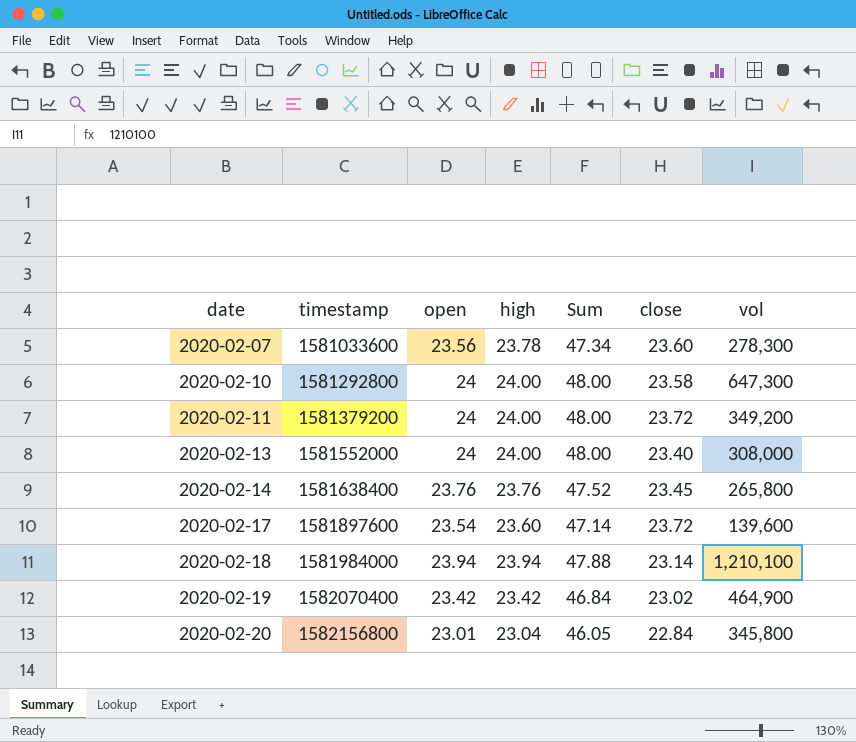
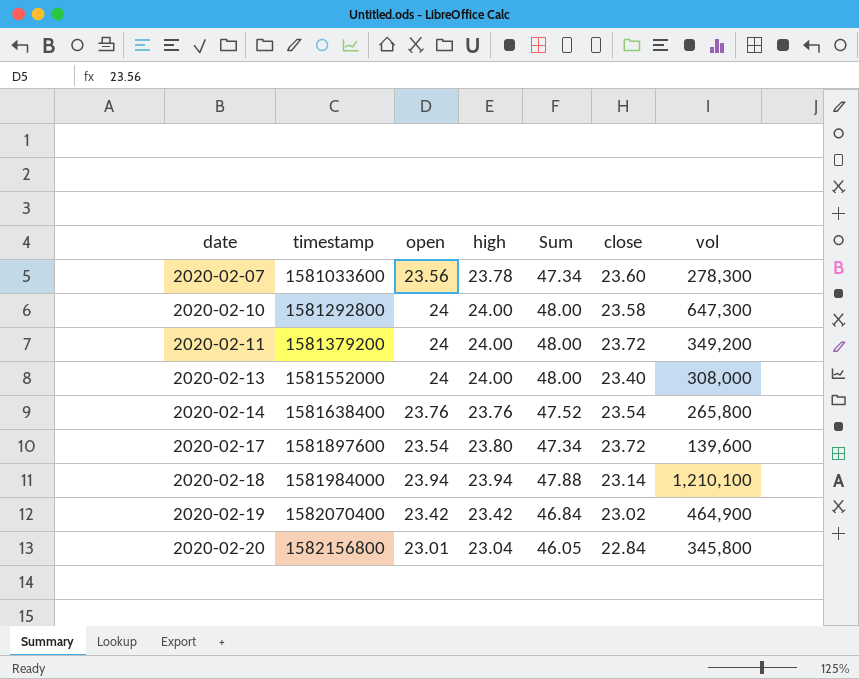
2020-02-14 | close: 23.45 -> 23.54
2020-02-17 | high: 23.60 -> 23.80
2020-02-17 | Sum: 47.14 -> 47.34

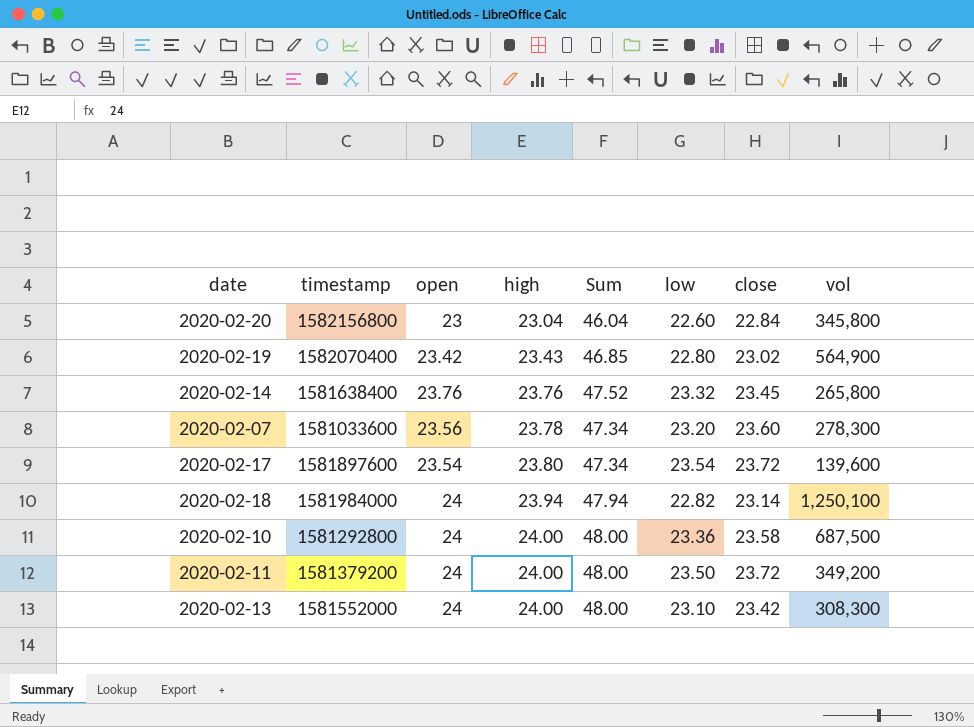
row order: date ascending -> high ascending
column low | position: none -> 6
2020-02-20 | open: 23.01 -> 23
2020-02-20 | Sum: 46.05 -> 46.04
2020-02-19 | high: 23.42 -> 23.43
2020-02-19 | Sum: 46.84 -> 46.85
2020-02-19 | vol: 464,900 -> 564,900
2020-02-14 | close: 23.54 -> 23.45
2020-02-18 | open: 23.94 -> 24
2020-02-18 | Sum: 47.88 -> 47.94
2020-02-18 | vol: 1,210,100 -> 1,250,100
2020-02-10 | vol: 647,300 -> 687,500
2020-02-13 | close: 23.40 -> 23.42
2020-02-13 | vol: 308,000 -> 308,300

